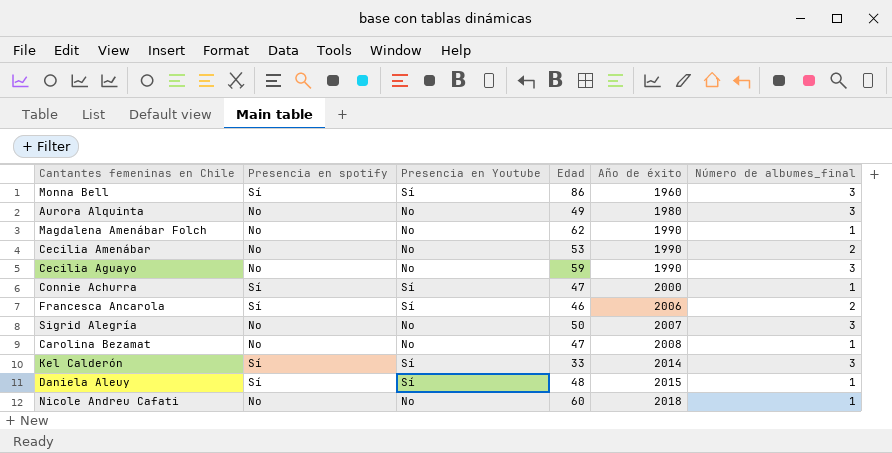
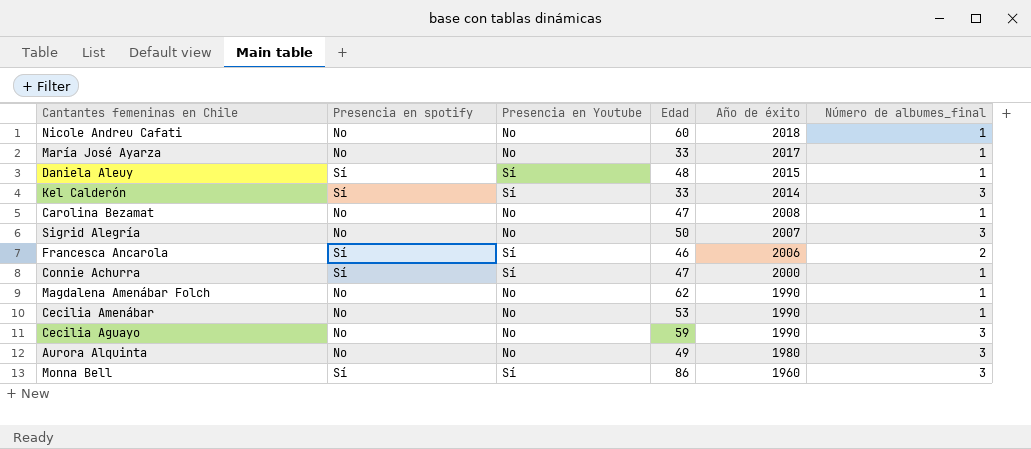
row order: Año de éxito ascending -> Año de éxito descending
row María José Ayarza: none -> No | No | 33 | 2017 | 1
Cecilia Amenábar | Número de albumes_final: 2 -> 1

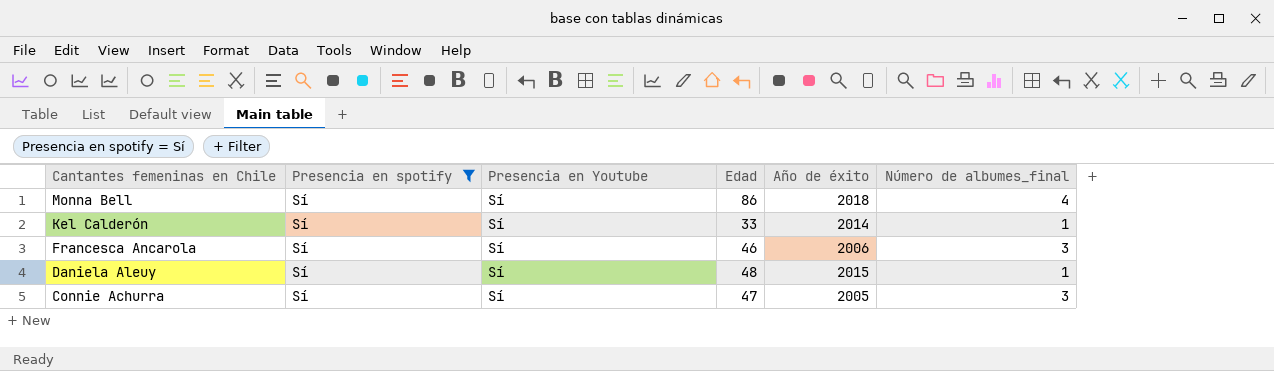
filter: none -> Presencia en spotify = Sí
row order: Año de éxito descending -> Cantantes femeninas en Chile descending
Monna Bell | Año de éxito: 1960 -> 2018
Monna Bell | Número de albumes_final: 3 -> 4
Kel Calderón | Número de albumes_final: 3 -> 1
Francesca Ancarola | Número de albumes_final: 2 -> 3
Connie Achurra | Año de éxito: 2000 -> 2005
Connie Achurra | Número de albumes_final: 1 -> 3

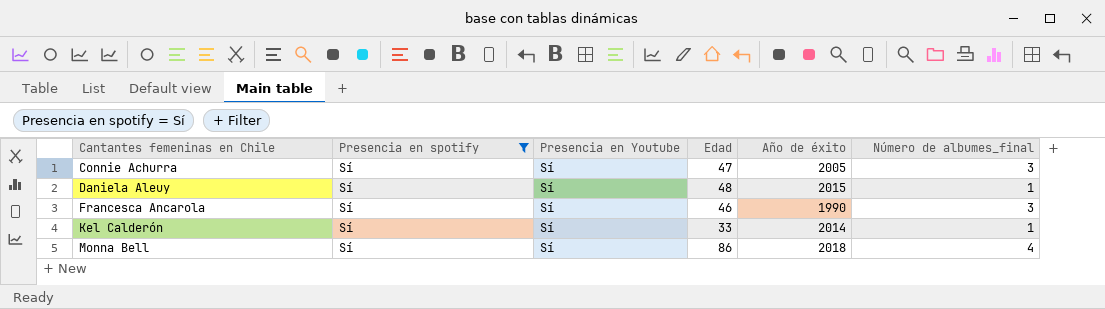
row order: Cantantes femeninas en Chile descending -> Cantantes femeninas en Chile ascending
Francesca Ancarola | Año de éxito: 2006 -> 1990

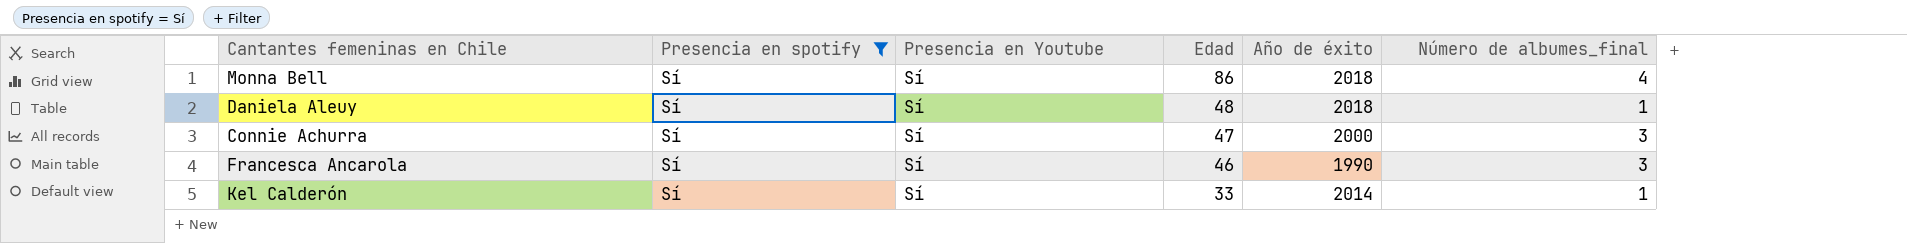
row order: Cantantes femeninas en Chile ascending -> Edad descending
Daniela Aleuy | Año de éxito: 2015 -> 2018
Connie Achurra | Año de éxito: 2005 -> 2000

